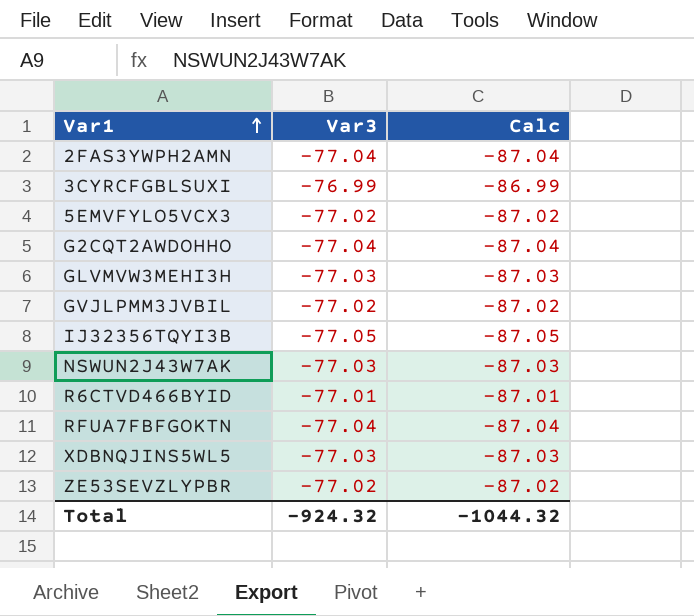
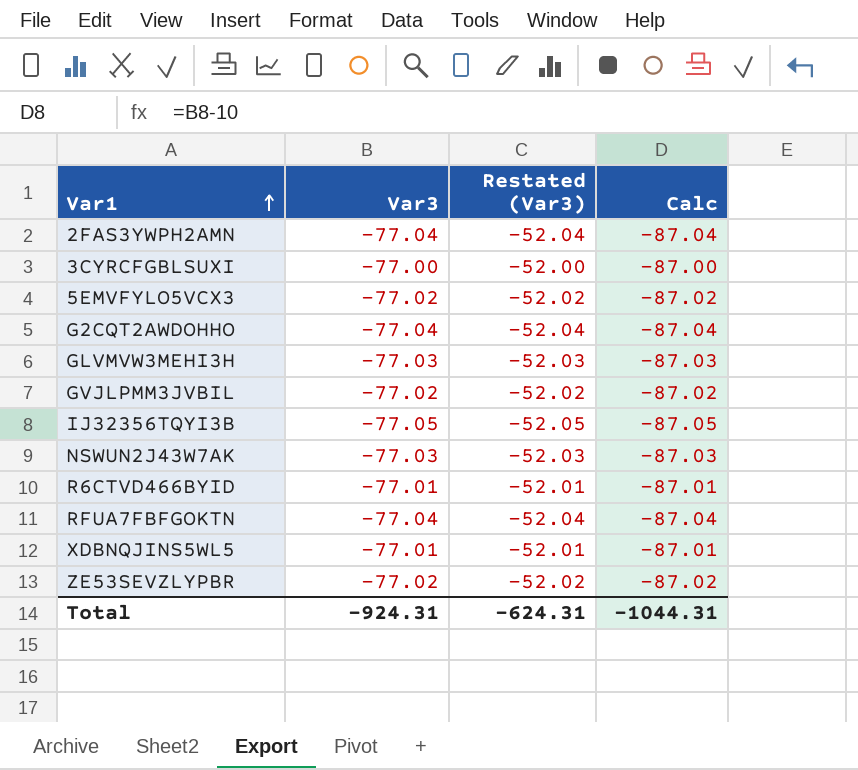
column Restated (Var3) | formula: none -> [Var3] + 25
3CYRCFGBLSUXI | Var3: -76.99 -> -77.00
3CYRCFGBLSUXI | Calc: -86.99 -> -87.00
XDBNQJINS5WL5 | Var3: -77.03 -> -77.01
XDBNQJINS5WL5 | Calc: -87.03 -> -87.01
Total | Var3: -924.32 -> -924.31
Total | Calc: -1044.32 -> -1044.31

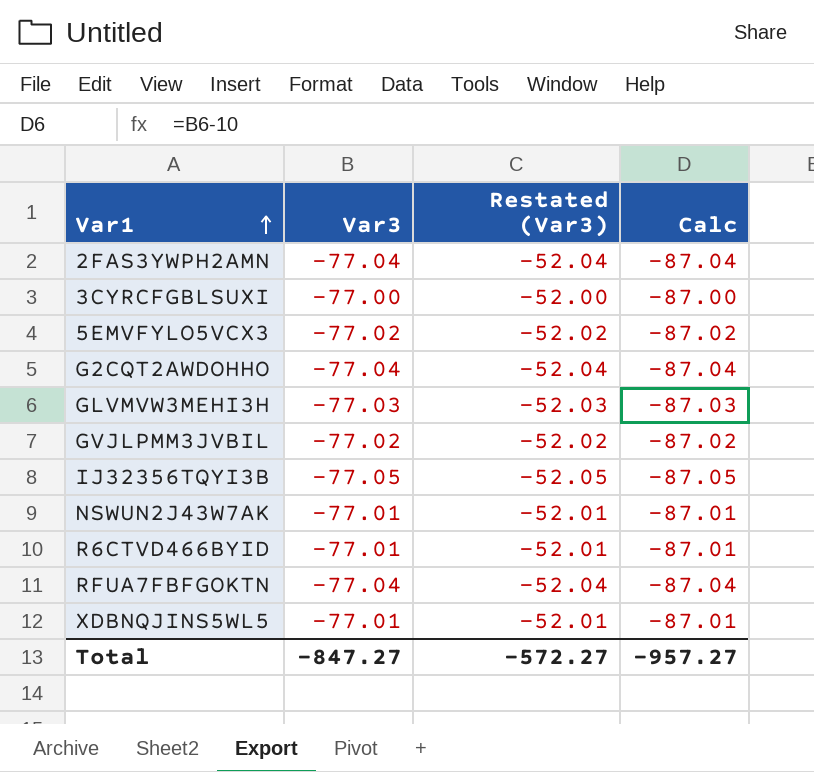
row ZE53SEVZLYPBR: -77.02 | -52.02 | -87.02 -> none
NSWUN2J43W7AK | Var3: -77.03 -> -77.01
NSWUN2J43W7AK | Restated (Var3): -52.03 -> -52.01
NSWUN2J43W7AK | Calc: -87.03 -> -87.01
Total | Var3: -924.31 -> -847.27
Total | Restated (Var3): -624.31 -> -572.27
Total | Calc: -1044.31 -> -957.27

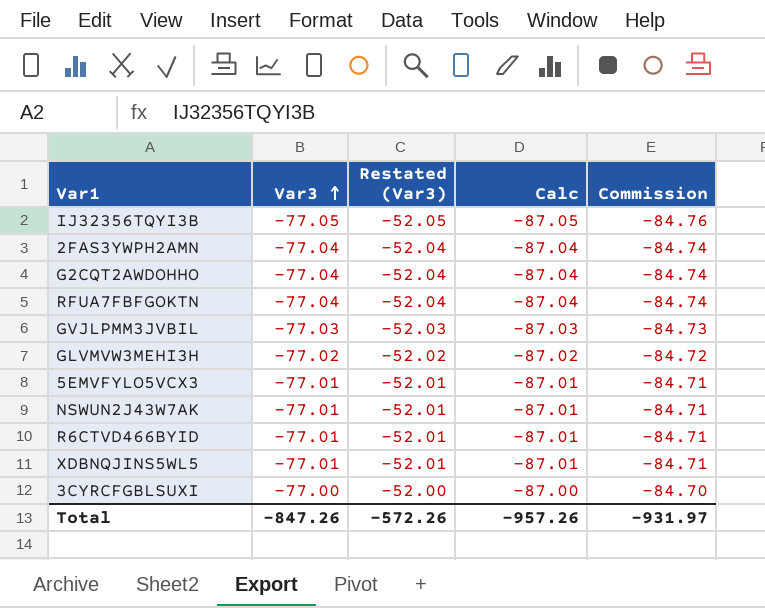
row order: Var1 ascending -> Var3 ascending
column Commission | formula: none -> [Var3] * 1.1
GVJLPMM3JVBIL | Var3: -77.02 -> -77.03
GVJLPMM3JVBIL | Restated (Var3): -52.02 -> -52.03
GVJLPMM3JVBIL | Calc: -87.02 -> -87.03
GLVMVW3MEHI3H | Var3: -77.03 -> -77.02
GLVMVW3MEHI3H | Restated (Var3): -52.03 -> -52.02
GLVMVW3MEHI3H | Calc: -87.03 -> -87.02
5EMVFYLO5VCX3 | Var3: -77.02 -> -77.01
5EMVFYLO5VCX3 | Restated (Var3): -52.02 -> -52.01
5EMVFYLO5VCX3 | Calc: -87.02 -> -87.01
Total | Var3: -847.27 -> -847.26
Total | Restated (Var3): -572.27 -> -572.26
Total | Calc: -957.27 -> -957.26

